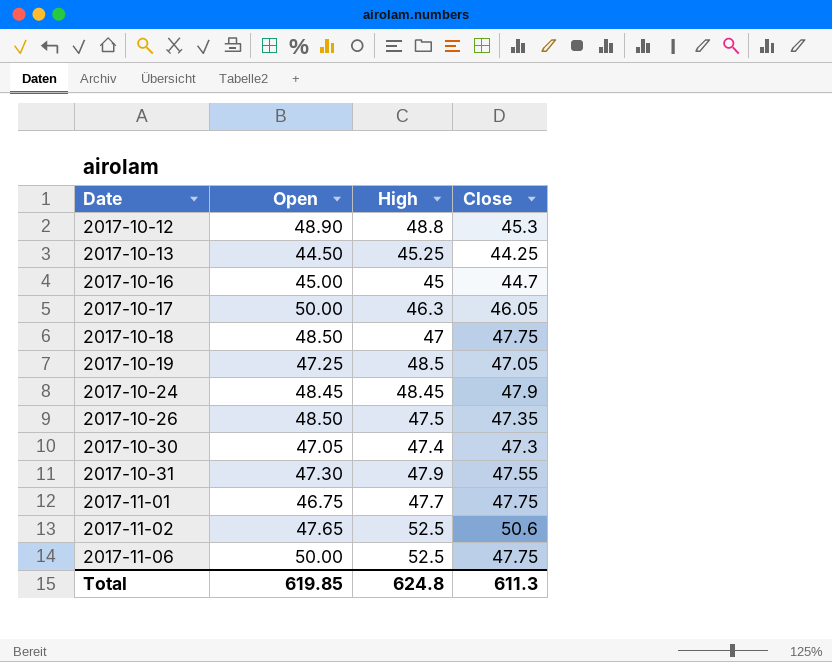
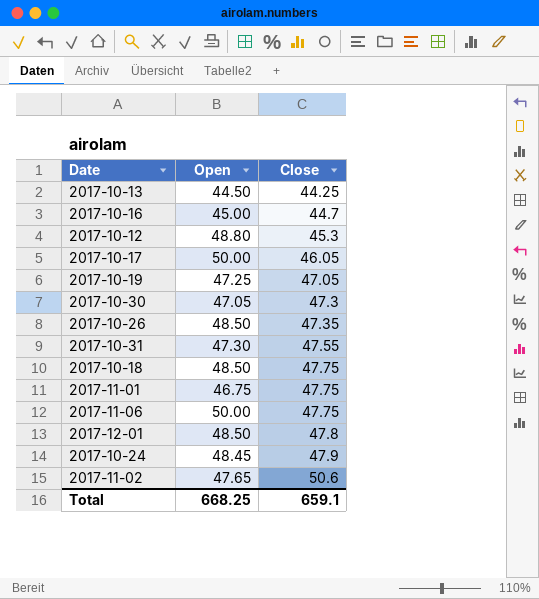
row order: Date ascending -> Close ascending
column High | position: 3 -> none
2017-10-12 | Open: 48.90 -> 48.80
row 2017-12-01: none -> 48.50 | 47.8
Total | Open: 619.85 -> 668.25
Total | Close: 611.3 -> 659.1

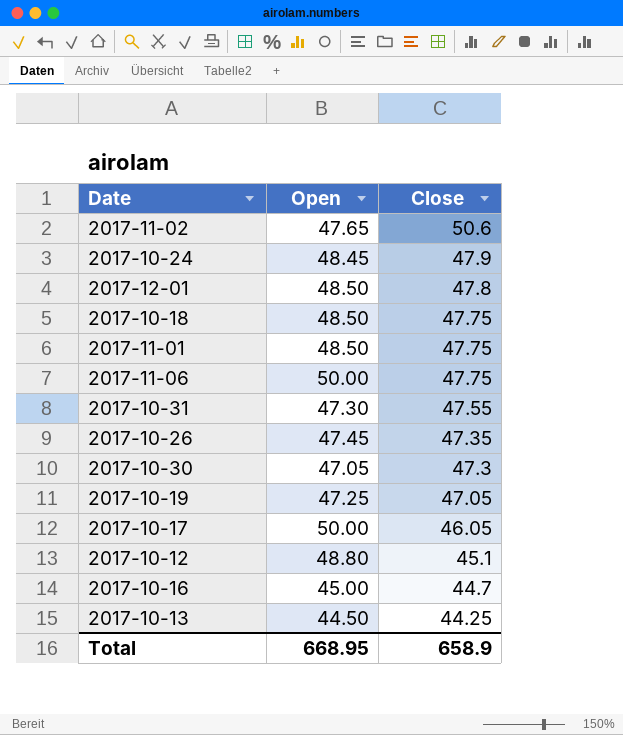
row order: Close ascending -> Close descending
2017-11-01 | Open: 46.75 -> 48.50
2017-10-26 | Open: 48.50 -> 47.45
2017-10-12 | Close: 45.3 -> 45.1
Total | Open: 668.25 -> 668.95
Total | Close: 659.1 -> 658.9

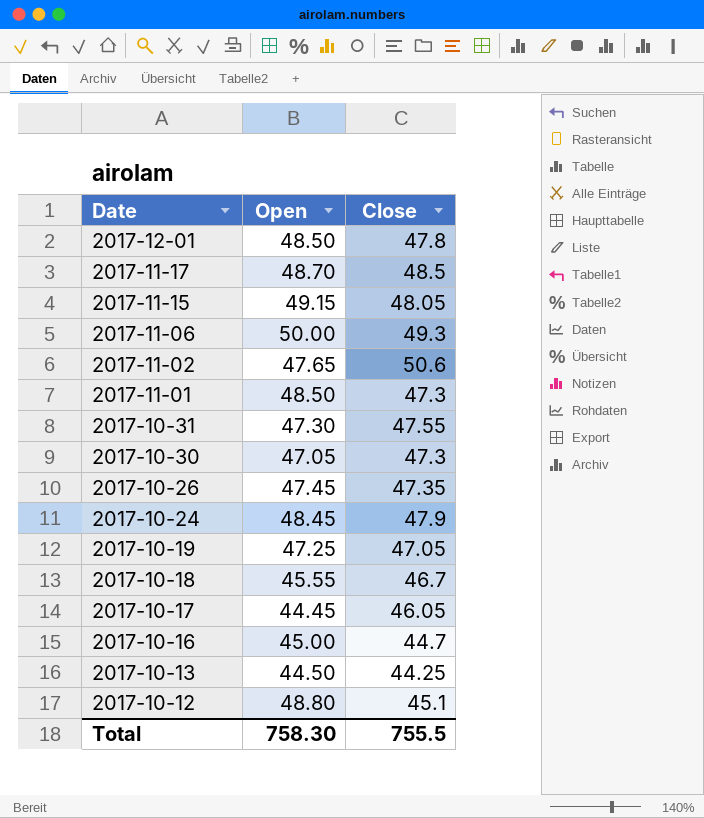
row order: Close descending -> Date descending
row 2017-11-17: none -> 48.70 | 48.5
row 2017-11-15: none -> 49.15 | 48.05
2017-11-06 | Close: 47.75 -> 49.3
2017-11-01 | Close: 47.75 -> 47.3
2017-10-18 | Open: 48.50 -> 45.55
2017-10-18 | Close: 47.75 -> 46.7
2017-10-17 | Open: 50.00 -> 44.45
Total | Open: 668.95 -> 758.30
Total | Close: 658.9 -> 755.5

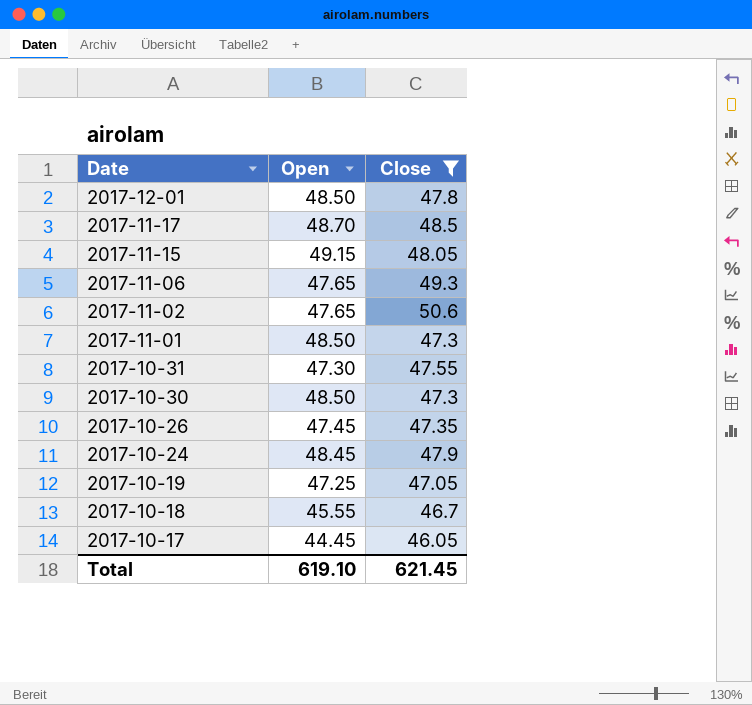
filter: none -> Close >= 46.05
2017-11-06 | Open: 50.00 -> 47.65
2017-10-30 | Open: 47.05 -> 48.50
Total | Open: 758.30 -> 619.10
Total | Close: 755.5 -> 621.45

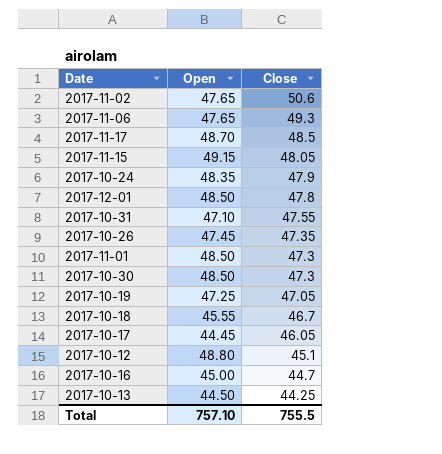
filter: Close >= 46.05 -> none
row order: Date descending -> Close descending
2017-10-24 | Open: 48.45 -> 48.35
2017-10-31 | Open: 47.30 -> 47.10
Total | Open: 619.10 -> 757.10
Total | Close: 621.45 -> 755.5

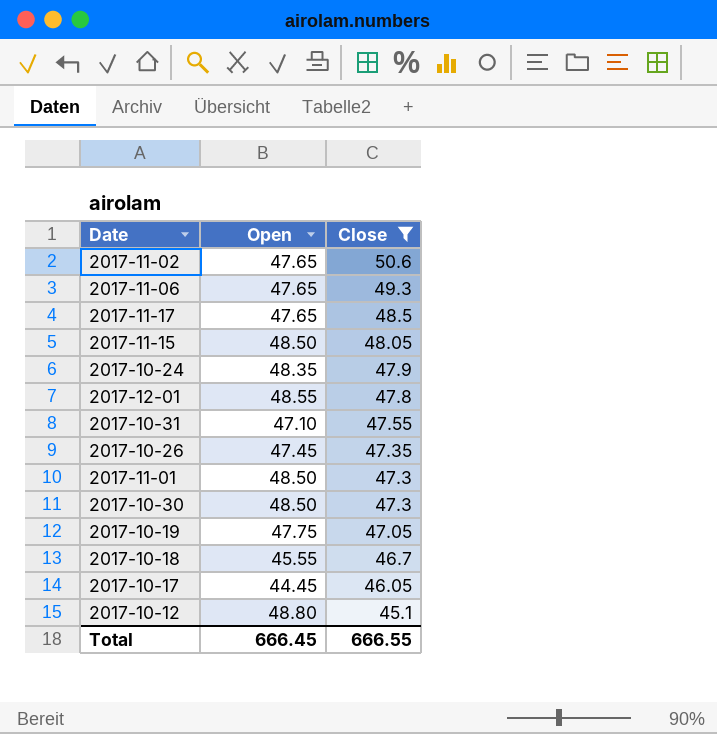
filter: none -> Close >= 45.1
2017-11-17 | Open: 48.70 -> 47.65
2017-11-15 | Open: 49.15 -> 48.50
2017-12-01 | Open: 48.50 -> 48.55
2017-10-19 | Open: 47.25 -> 47.75
Total | Open: 757.10 -> 666.45
Total | Close: 755.5 -> 666.55

